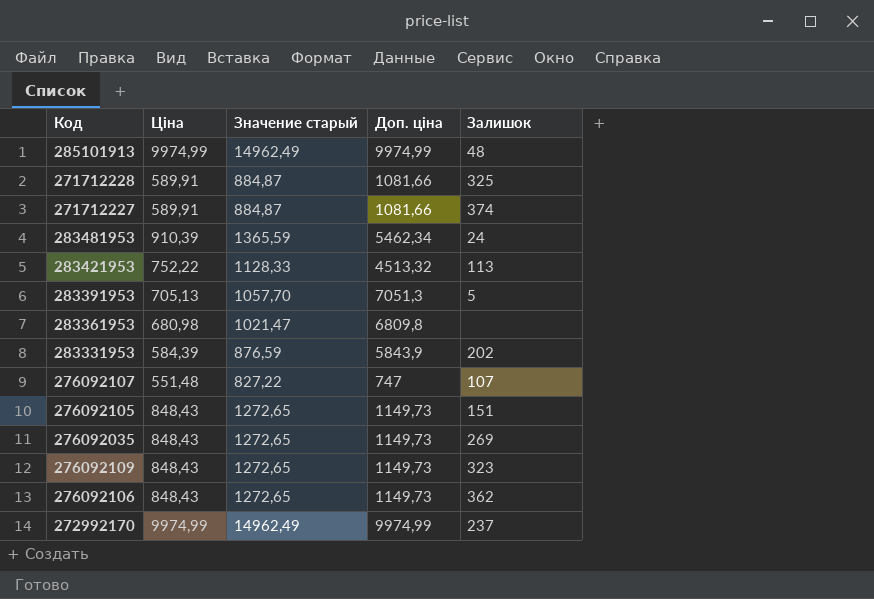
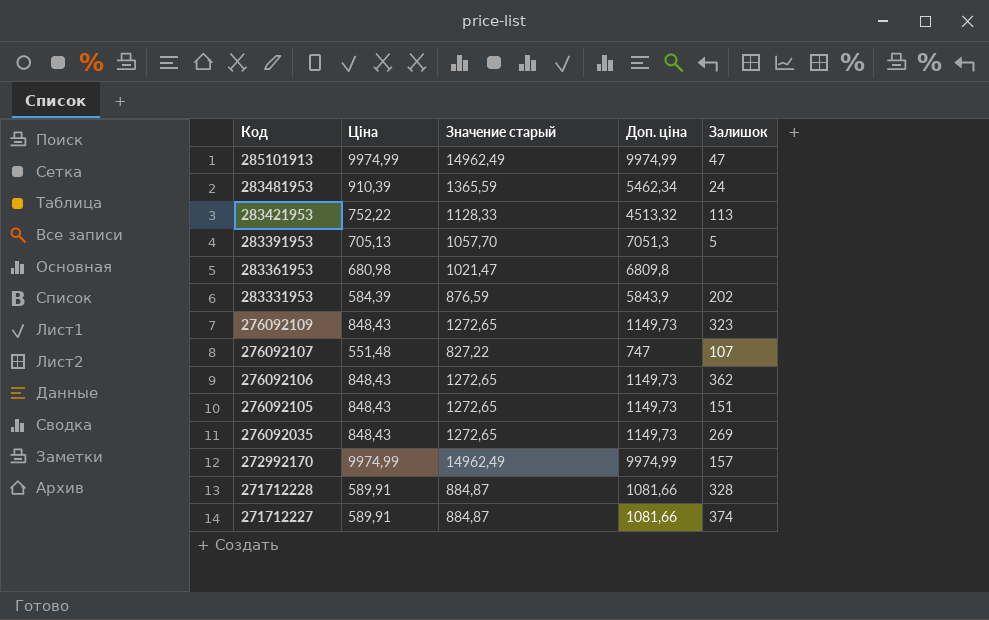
row order: none -> Код descending
285101913 | Залишок: 48 -> 47
272992170 | Залишок: 237 -> 157
271712228 | Залишок: 325 -> 328

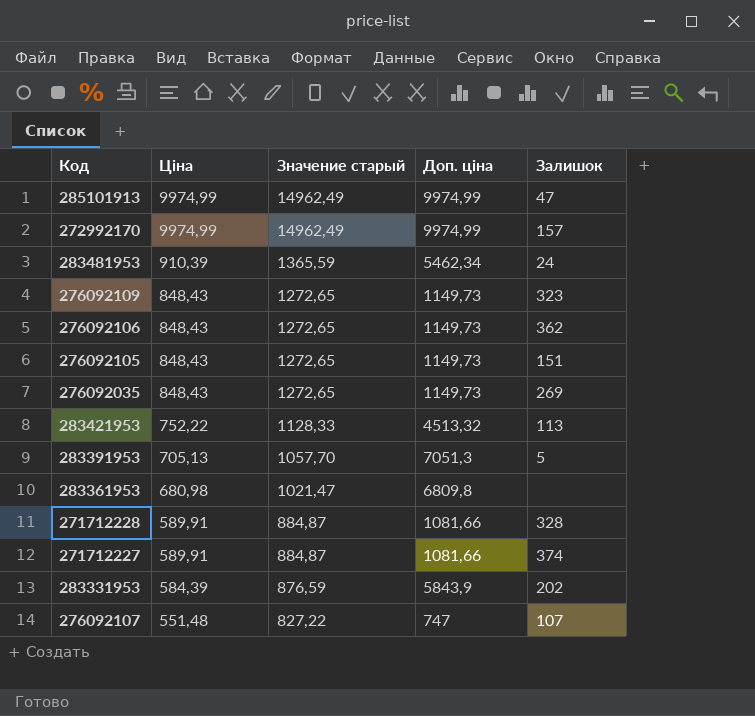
row order: Код descending -> Ціна descending

